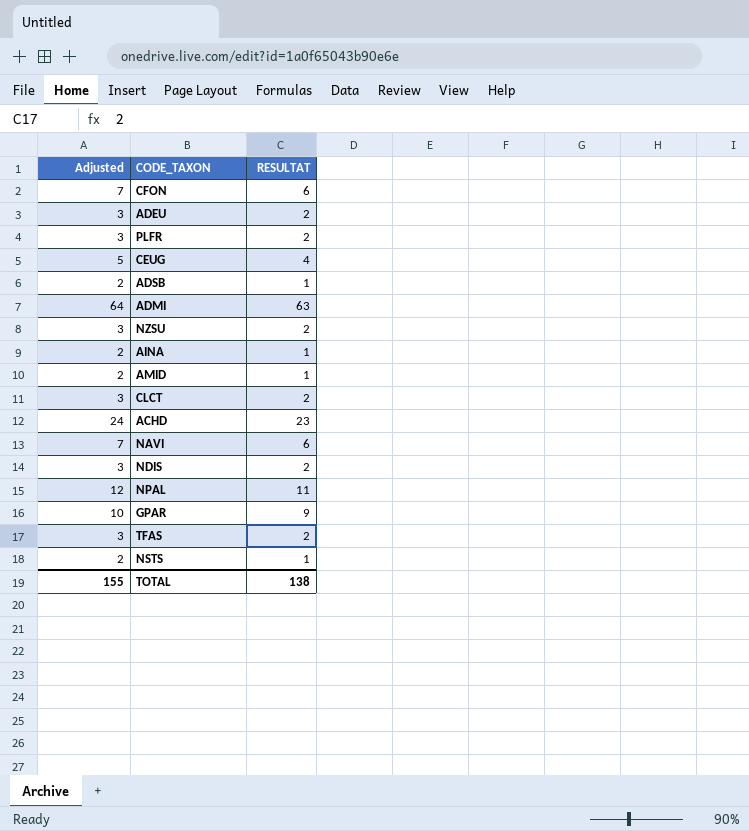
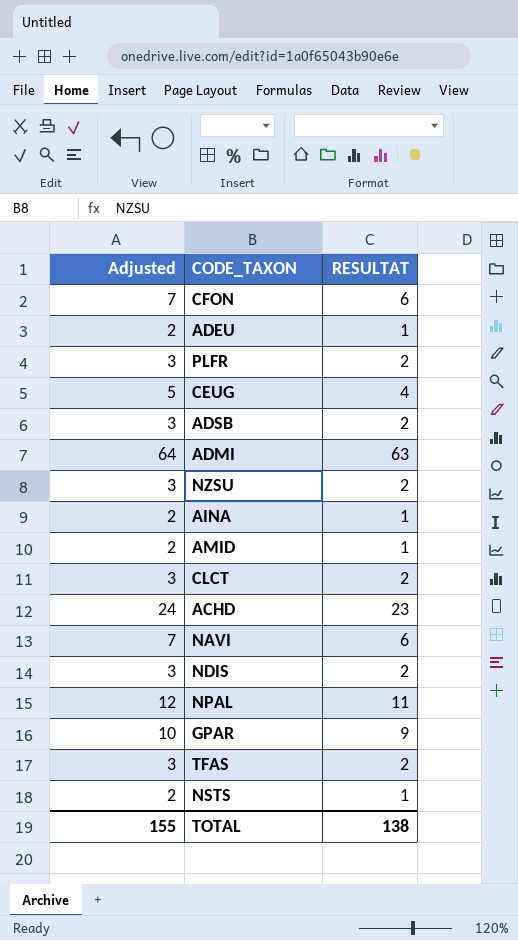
ADEU | Adjusted: 3 -> 2
ADEU | RESULTAT: 2 -> 1
ADSB | Adjusted: 2 -> 3
ADSB | RESULTAT: 1 -> 2

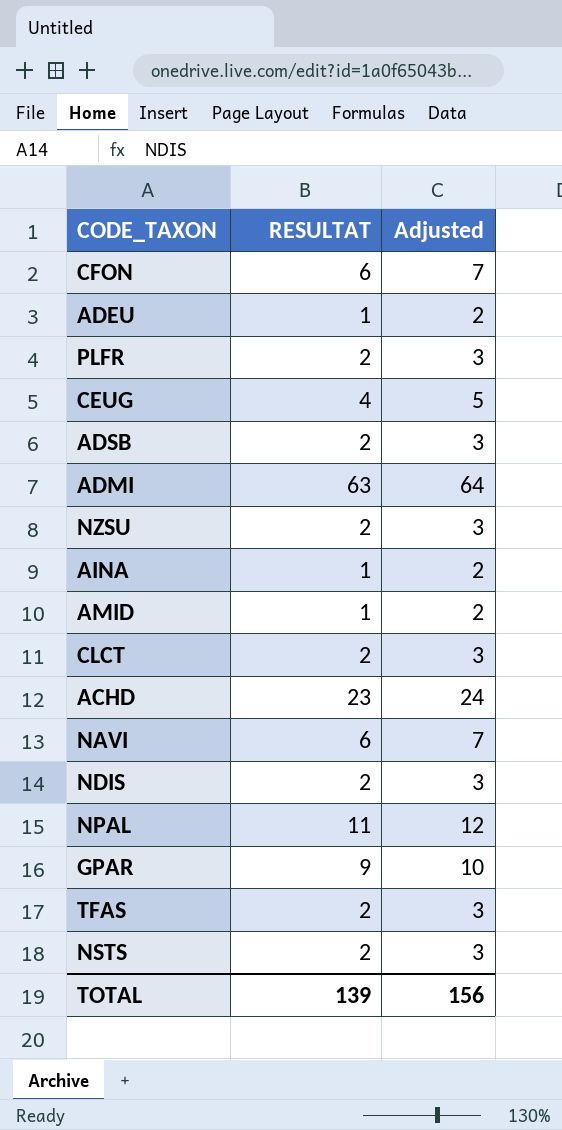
column Adjusted | position: 1 -> 3
NSTS | RESULTAT: 1 -> 2
NSTS | Adjusted: 2 -> 3
TOTAL | RESULTAT: 138 -> 139
TOTAL | Adjusted: 155 -> 156

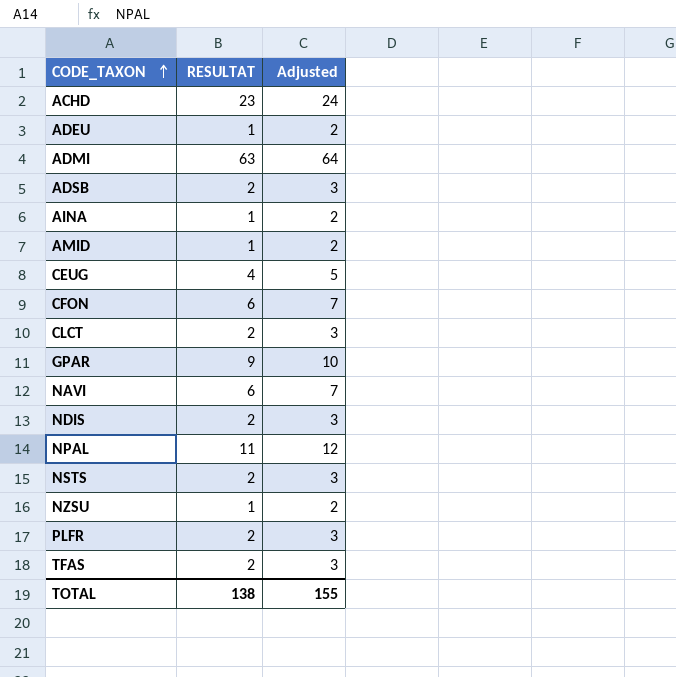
row order: none -> CODE_TAXON ascending
NZSU | RESULTAT: 2 -> 1
NZSU | Adjusted: 3 -> 2
TOTAL | RESULTAT: 139 -> 138
TOTAL | Adjusted: 156 -> 155

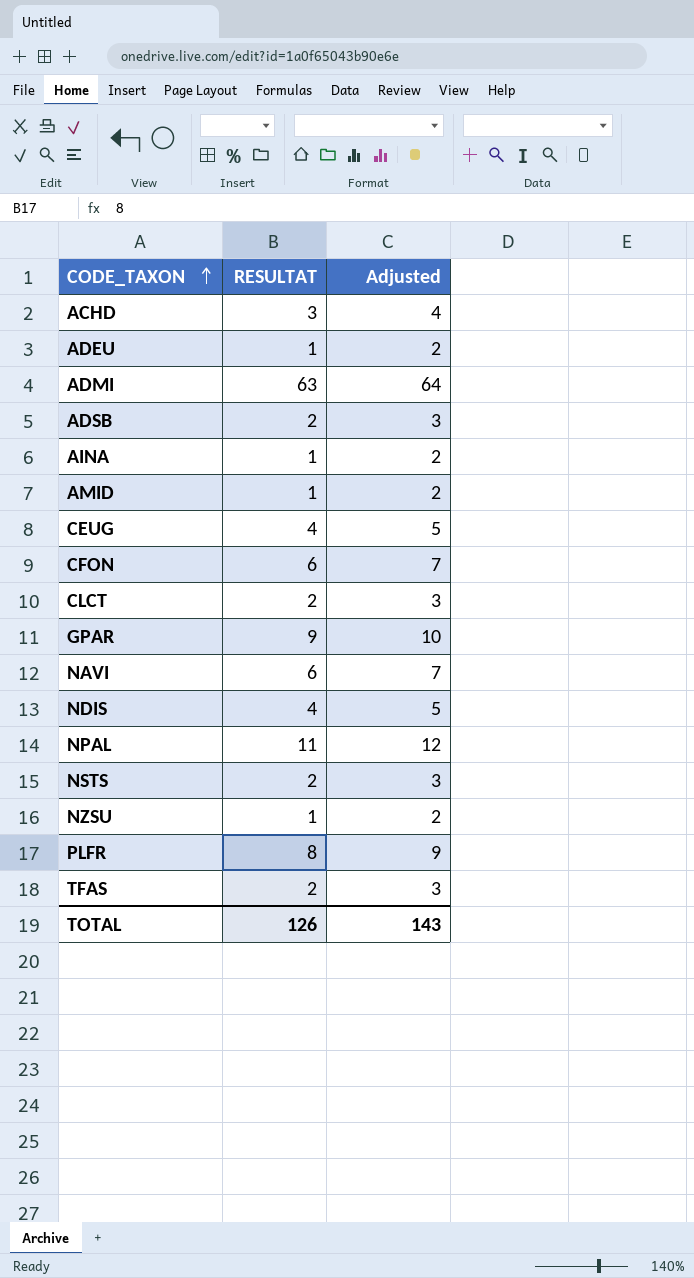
ACHD | RESULTAT: 23 -> 3
ACHD | Adjusted: 24 -> 4
NDIS | RESULTAT: 2 -> 4
NDIS | Adjusted: 3 -> 5
PLFR | RESULTAT: 2 -> 8
PLFR | Adjusted: 3 -> 9
TOTAL | RESULTAT: 138 -> 126
TOTAL | Adjusted: 155 -> 143

